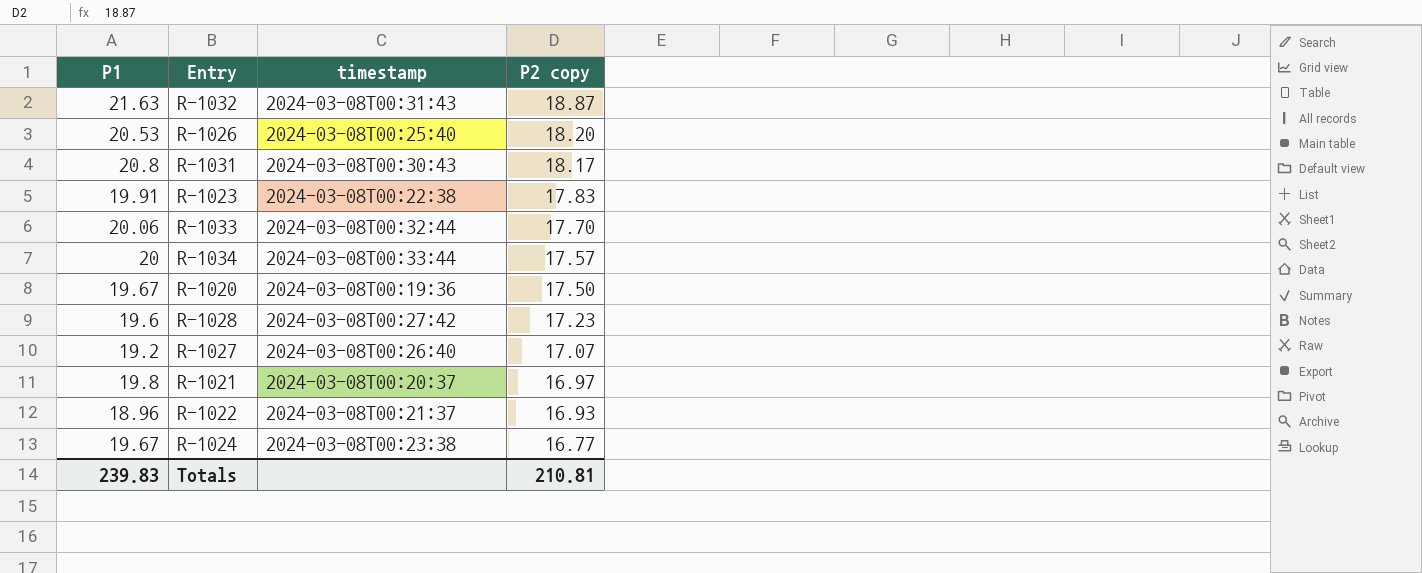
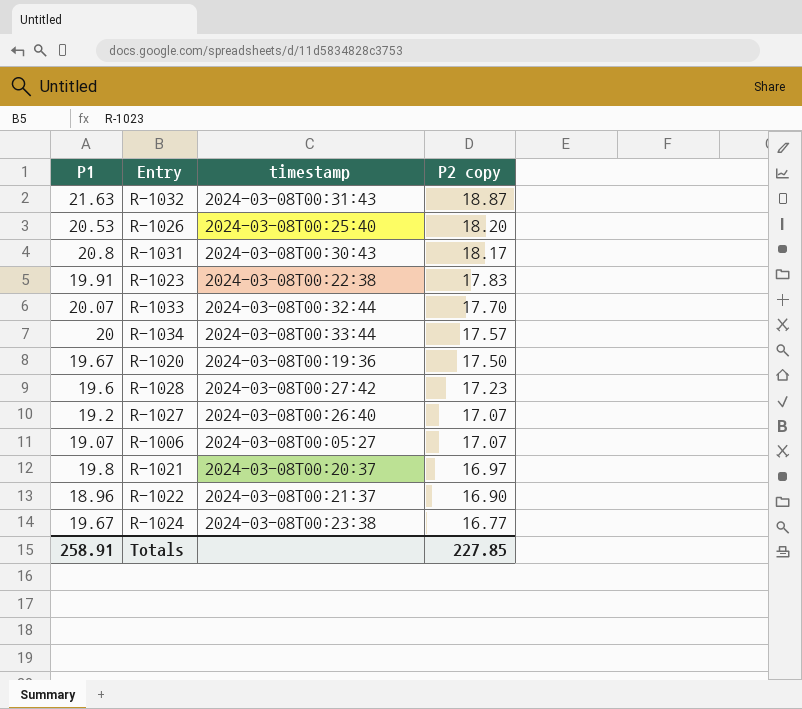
R-1033 | P1: 20.06 -> 20.07
row R-1006: none -> 19.07 | 2024-03-08T00:05:27 | 17.07
R-1022 | P2 copy: 16.93 -> 16.90
Totals | P1: 239.83 -> 258.91
Totals | P2 copy: 210.81 -> 227.85

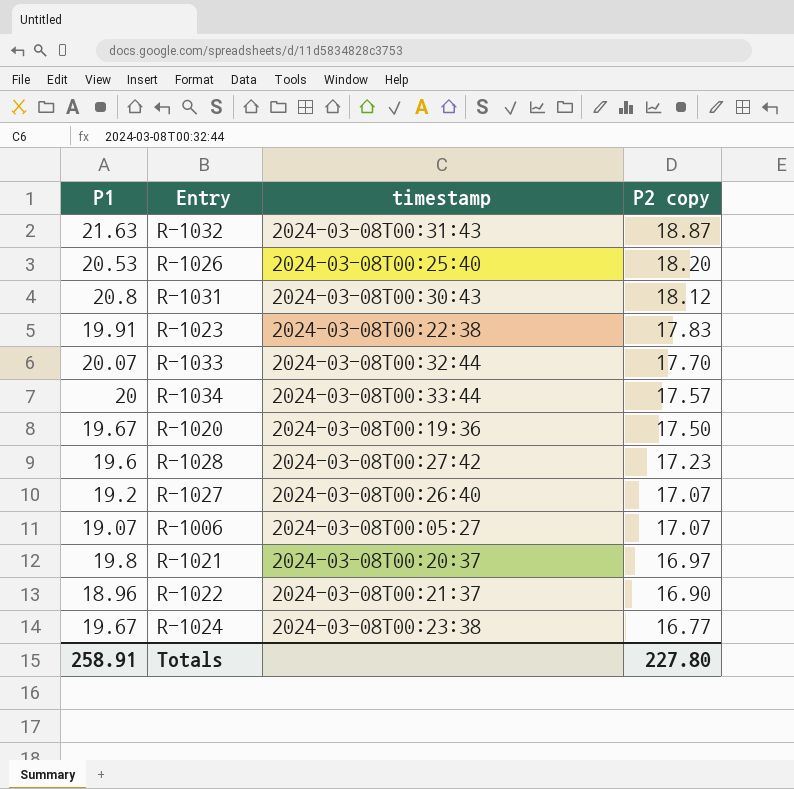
R-1031 | P2 copy: 18.17 -> 18.12
Totals | P2 copy: 227.85 -> 227.80

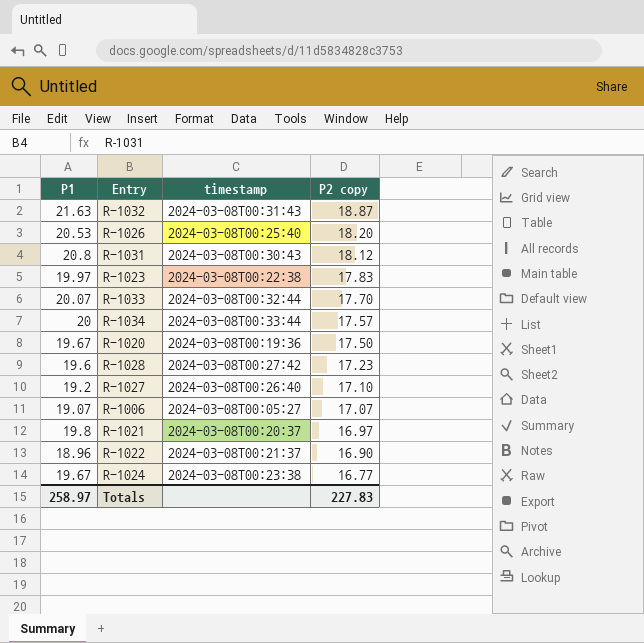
R-1023 | P1: 19.91 -> 19.97
R-1027 | P2 copy: 17.07 -> 17.10
Totals | P1: 258.91 -> 258.97
Totals | P2 copy: 227.80 -> 227.83

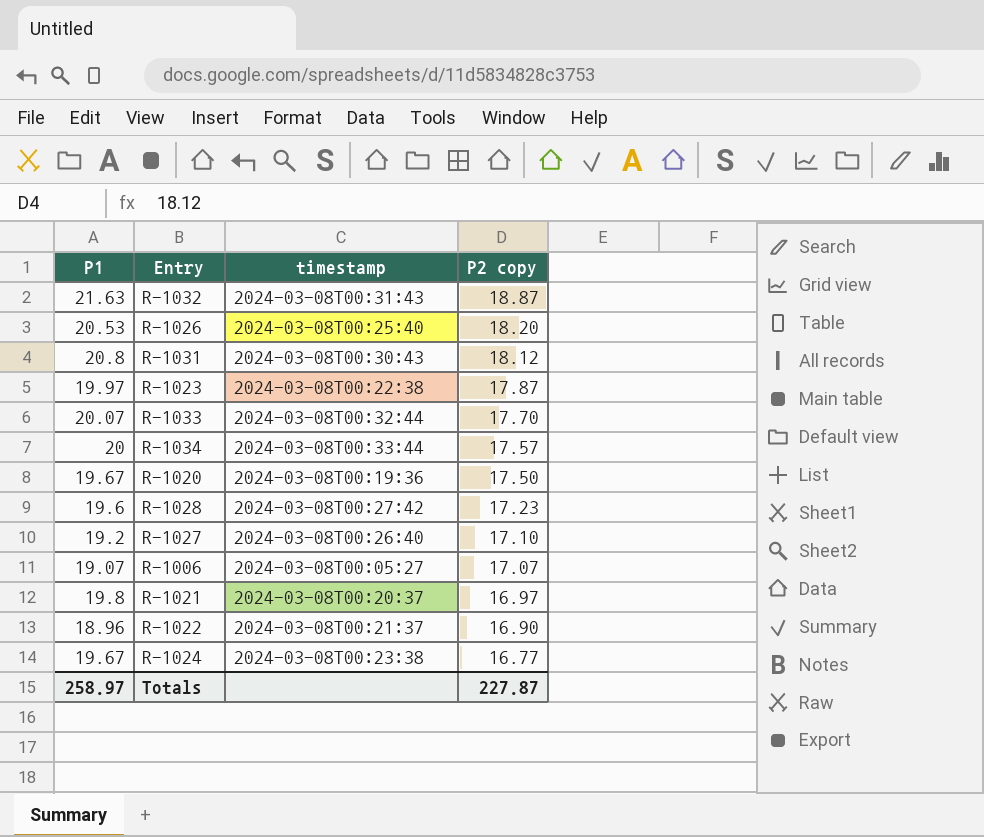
R-1023 | P2 copy: 17.83 -> 17.87
Totals | P2 copy: 227.83 -> 227.87

